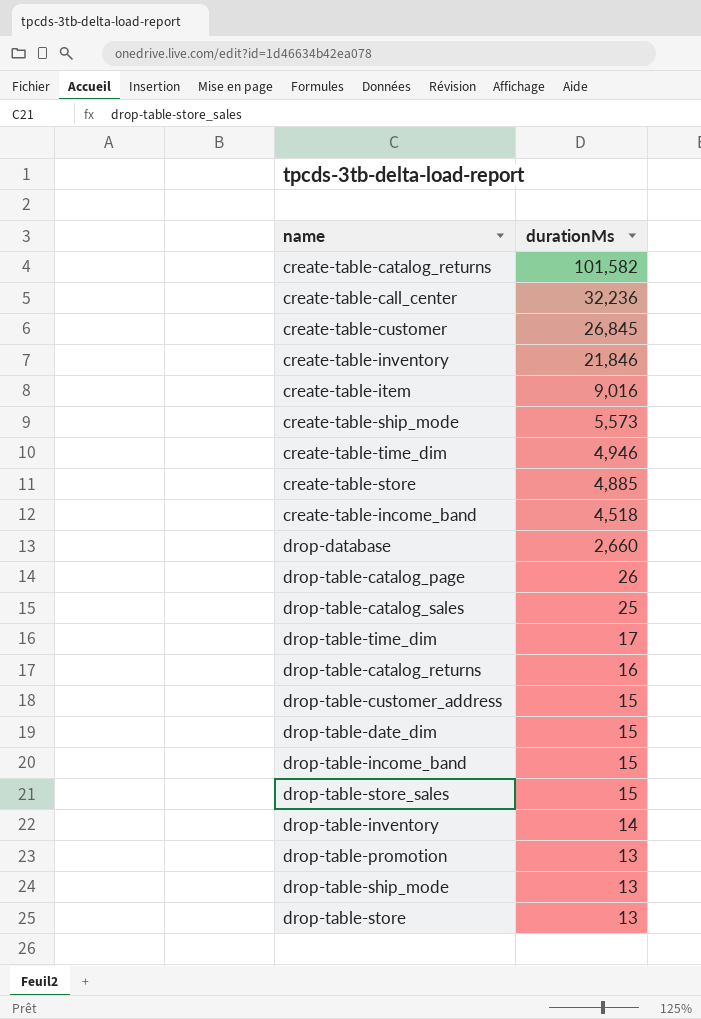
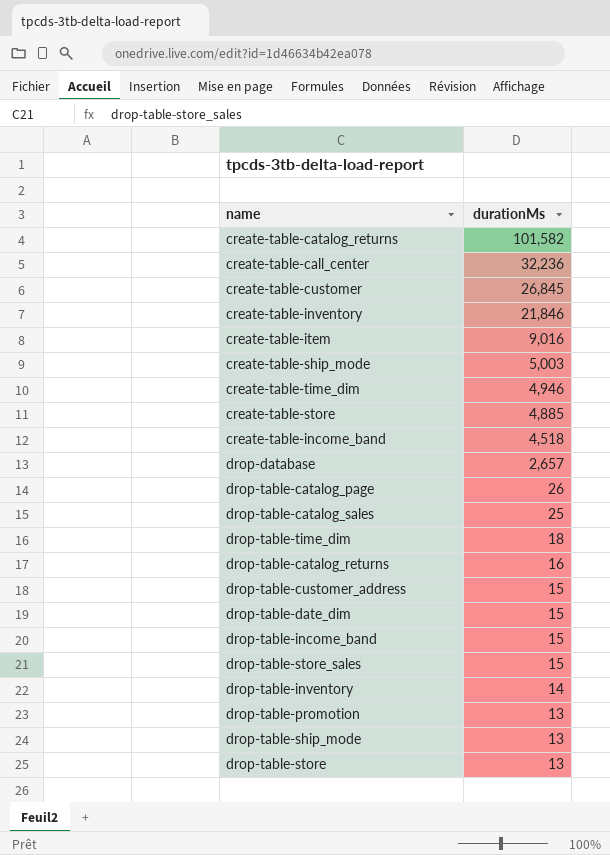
create-table-ship_mode | durationMs: 5,573 -> 5,003
drop-database | durationMs: 2,660 -> 2,657
drop-table-time_dim | durationMs: 17 -> 18

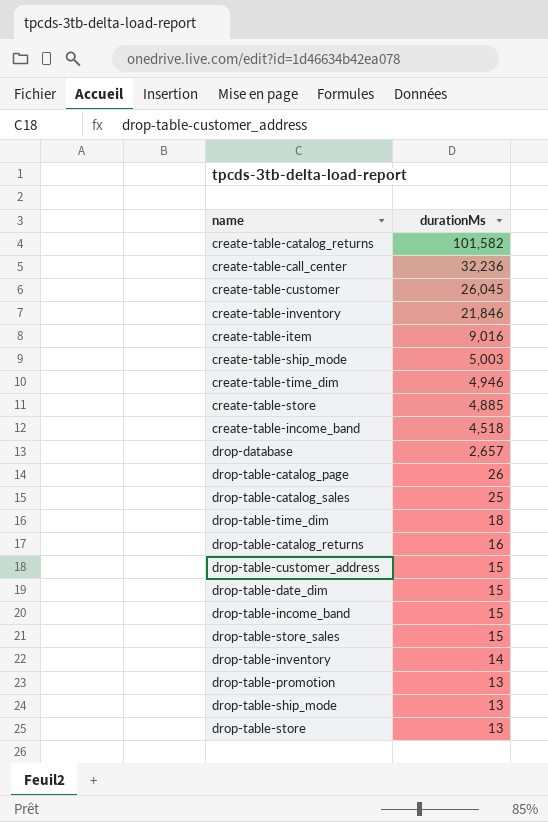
create-table-customer | durationMs: 26,845 -> 26,045

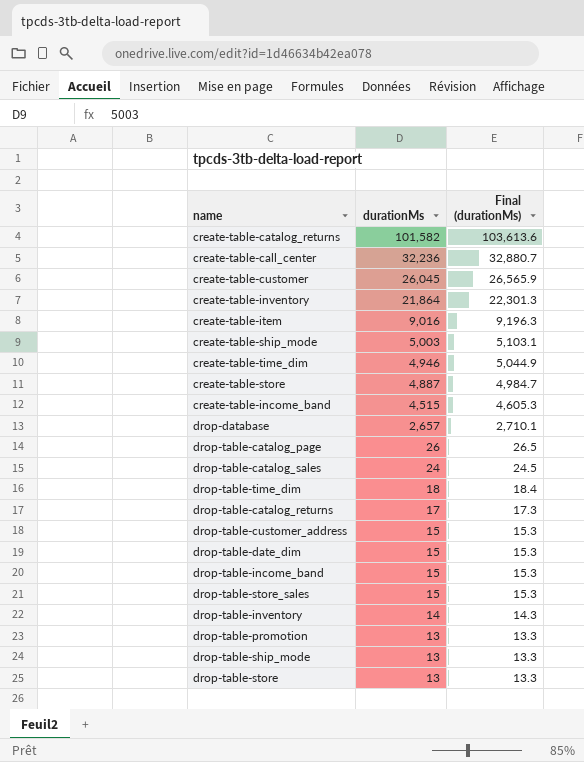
column Final (durationMs) | formula: none -> [durationMs] * 1.02
create-table-inventory | durationMs: 21,846 -> 21,864
create-table-store | durationMs: 4,885 -> 4,887
create-table-income_band | durationMs: 4,518 -> 4,515
drop-table-catalog_sales | durationMs: 25 -> 24
drop-table-catalog_returns | durationMs: 16 -> 17

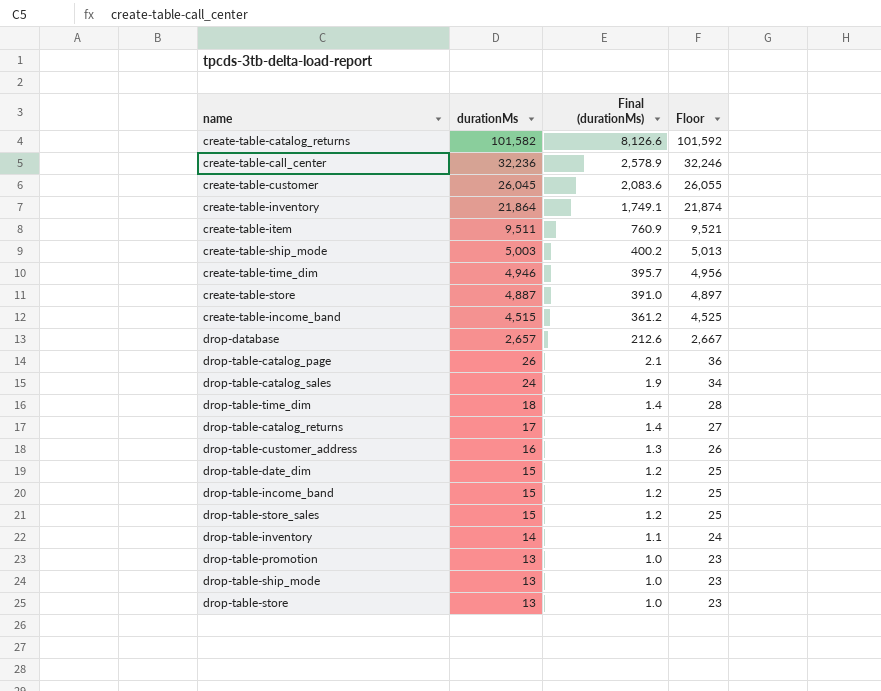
column Final (durationMs) | formula: [durationMs] * 1.02 -> [durationMs] * 0.08
column Floor | formula: none -> [durationMs] + 10
create-table-item | durationMs: 9,016 -> 9,511
drop-table-customer_address | durationMs: 15 -> 16

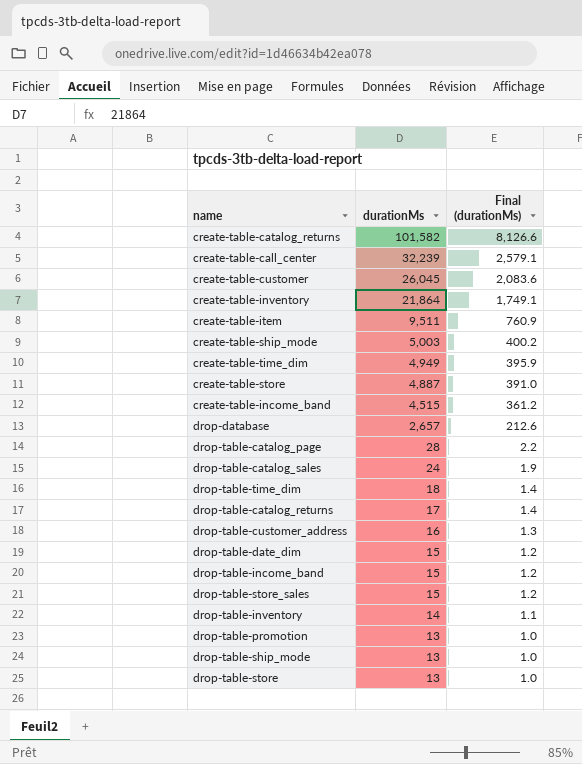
column Floor | formula: [durationMs] + 10 -> none
create-table-call_center | durationMs: 32,236 -> 32,239
create-table-call_center | Final (durationMs): 2,578.9 -> 2,579.1
create-table-time_dim | durationMs: 4,946 -> 4,949
create-table-time_dim | Final (durationMs): 395.7 -> 395.9
drop-table-catalog_page | durationMs: 26 -> 28
drop-table-catalog_page | Final (durationMs): 2.1 -> 2.2

